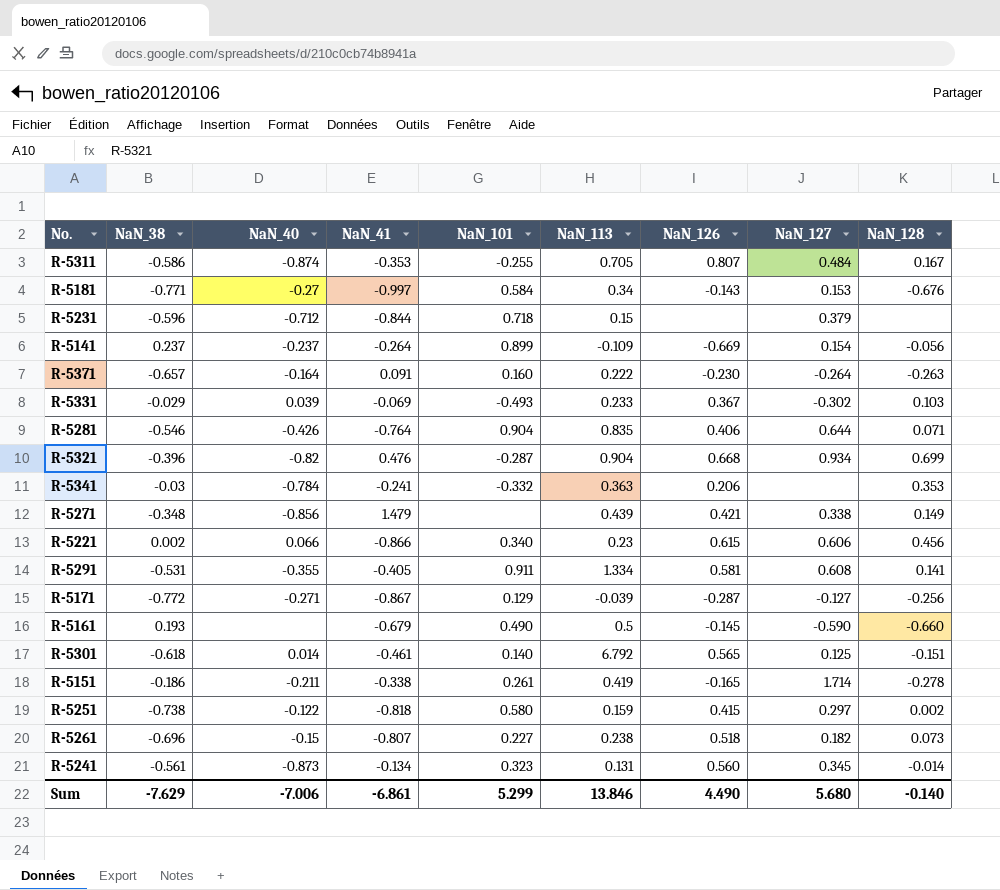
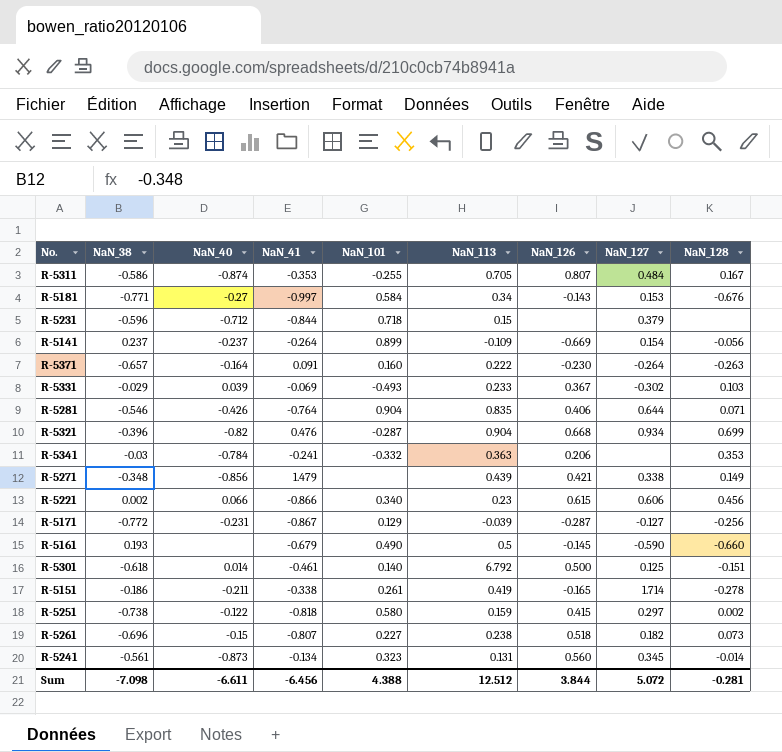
row R-5291: -0.531 | -0.355 | -0.405 | 0.911 | 1.334 | 0.581 | 0.608 | 0.141 -> none
R-5171 | NaN_40: -0.271 -> -0.231
R-5301 | NaN_126: 0.565 -> 0.500
Sum | NaN_38: -7.629 -> -7.098
Sum | NaN_40: -7.006 -> -6.611
Sum | NaN_41: -6.861 -> -6.456
Sum | NaN_101: 5.299 -> 4.388
Sum | NaN_113: 13.846 -> 12.512
Sum | NaN_126: 4.490 -> 3.844
Sum | NaN_127: 5.680 -> 5.072
Sum | NaN_128: -0.140 -> -0.281

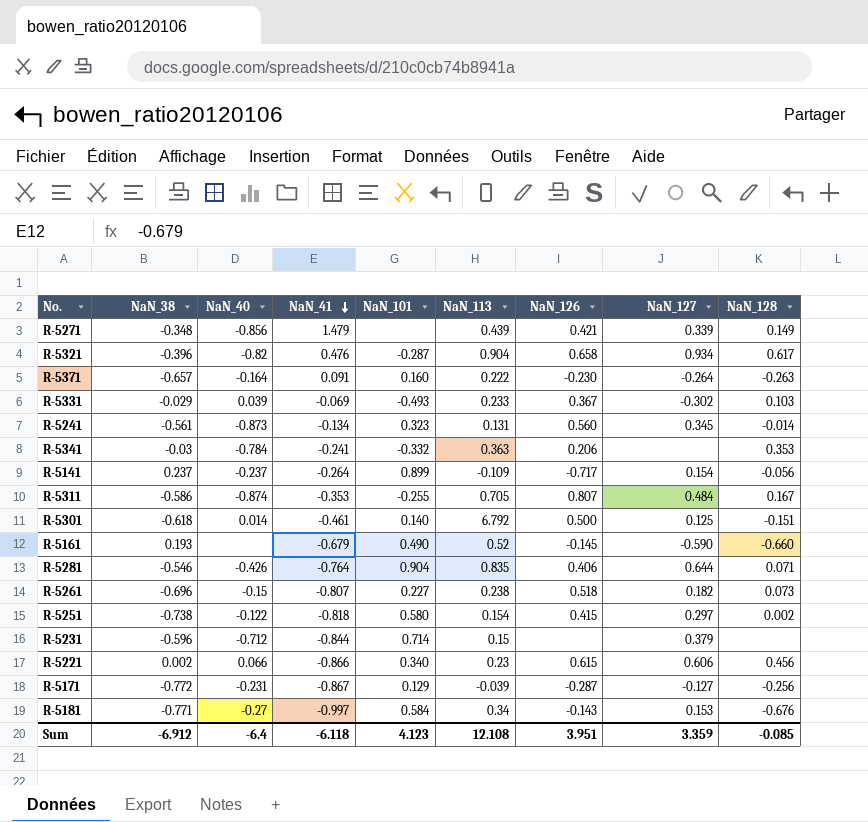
row order: none -> NaN_41 descending
row R-5151: -0.186 | -0.211 | -0.338 | 0.261 | 0.419 | -0.165 | 1.714 | -0.278 -> none
R-5271 | NaN_127: 0.338 -> 0.339
R-5321 | NaN_126: 0.668 -> 0.658
R-5321 | NaN_128: 0.699 -> 0.617
R-5141 | NaN_126: -0.669 -> -0.717
R-5161 | NaN_113: 0.5 -> 0.52
R-5251 | NaN_113: 0.159 -> 0.154
R-5231 | NaN_101: 0.718 -> 0.714
Sum | NaN_38: -7.098 -> -6.912
Sum | NaN_40: -6.611 -> -6.4
Sum | NaN_41: -6.456 -> -6.118
Sum | NaN_101: 4.388 -> 4.123
Sum | NaN_113: 12.512 -> 12.108
Sum | NaN_126: 3.844 -> 3.951
Sum | NaN_127: 5.072 -> 3.359
Sum | NaN_128: -0.281 -> -0.085

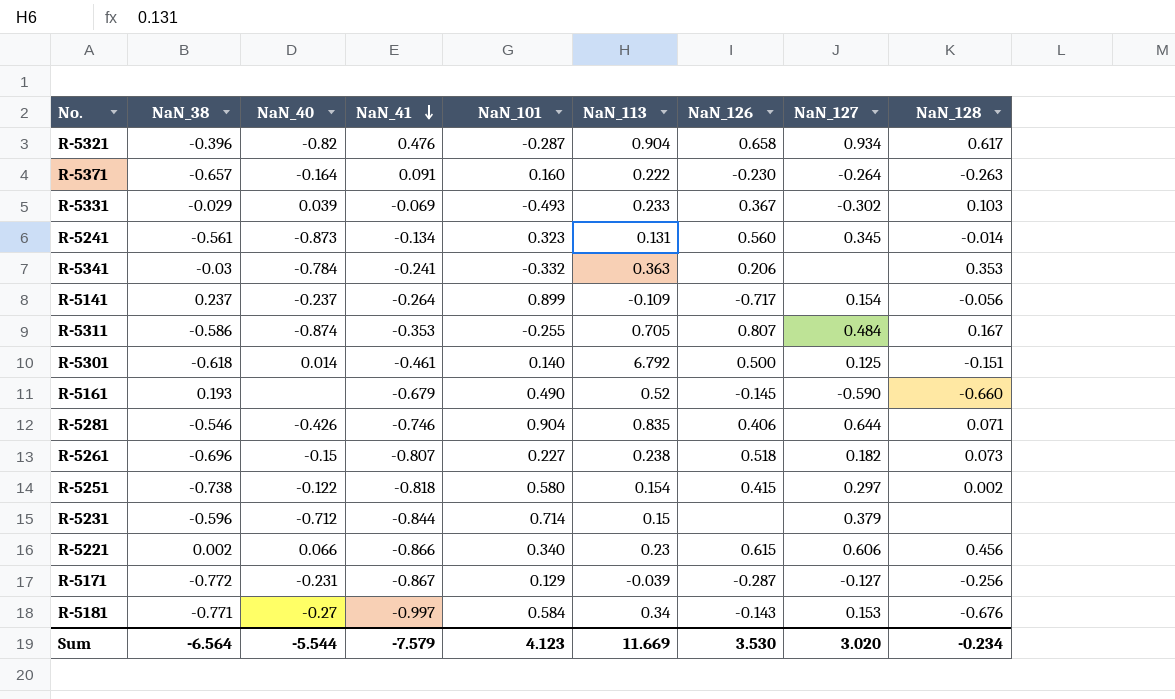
row R-5271: -0.348 | -0.856 | 1.479 | none | 0.439 | 0.421 | 0.339 | 0.149 -> none
R-5281 | NaN_41: -0.764 -> -0.746
Sum | NaN_38: -6.912 -> -6.564
Sum | NaN_40: -6.4 -> -5.544
Sum | NaN_41: -6.118 -> -7.579
Sum | NaN_113: 12.108 -> 11.669
Sum | NaN_126: 3.951 -> 3.530
Sum | NaN_127: 3.359 -> 3.020
Sum | NaN_128: -0.085 -> -0.234

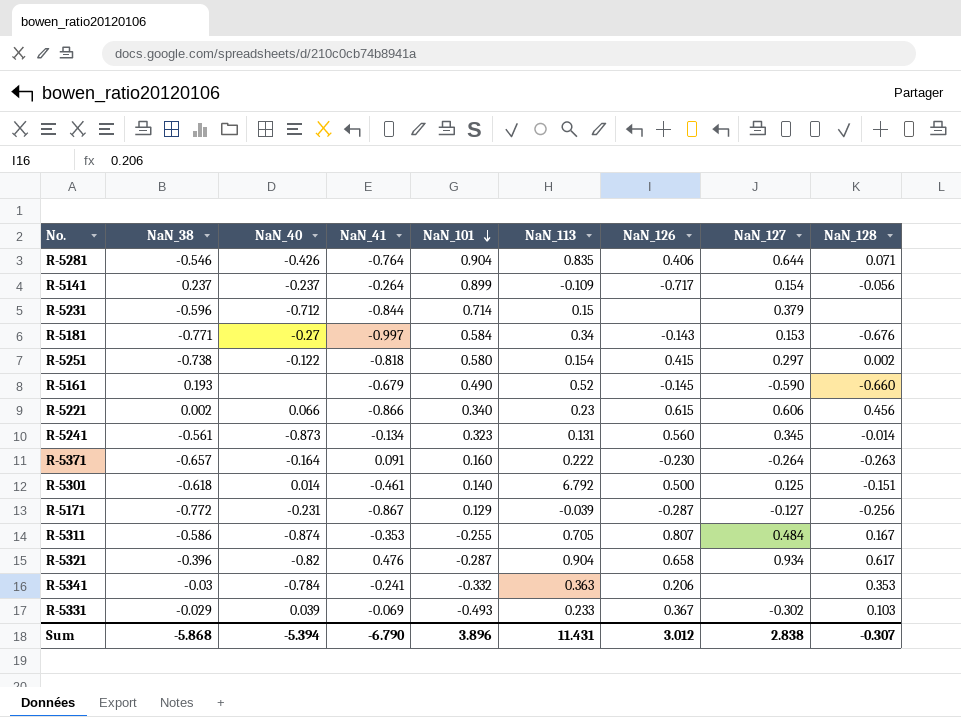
row order: NaN_41 descending -> NaN_101 descending
row R-5261: -0.696 | -0.15 | -0.807 | 0.227 | 0.238 | 0.518 | 0.182 | 0.073 -> none
R-5281 | NaN_41: -0.746 -> -0.764
Sum | NaN_38: -6.564 -> -5.868
Sum | NaN_40: -5.544 -> -5.394
Sum | NaN_41: -7.579 -> -6.790
Sum | NaN_101: 4.123 -> 3.896
Sum | NaN_113: 11.669 -> 11.431
Sum | NaN_126: 3.530 -> 3.012
Sum | NaN_127: 3.020 -> 2.838
Sum | NaN_128: -0.234 -> -0.307

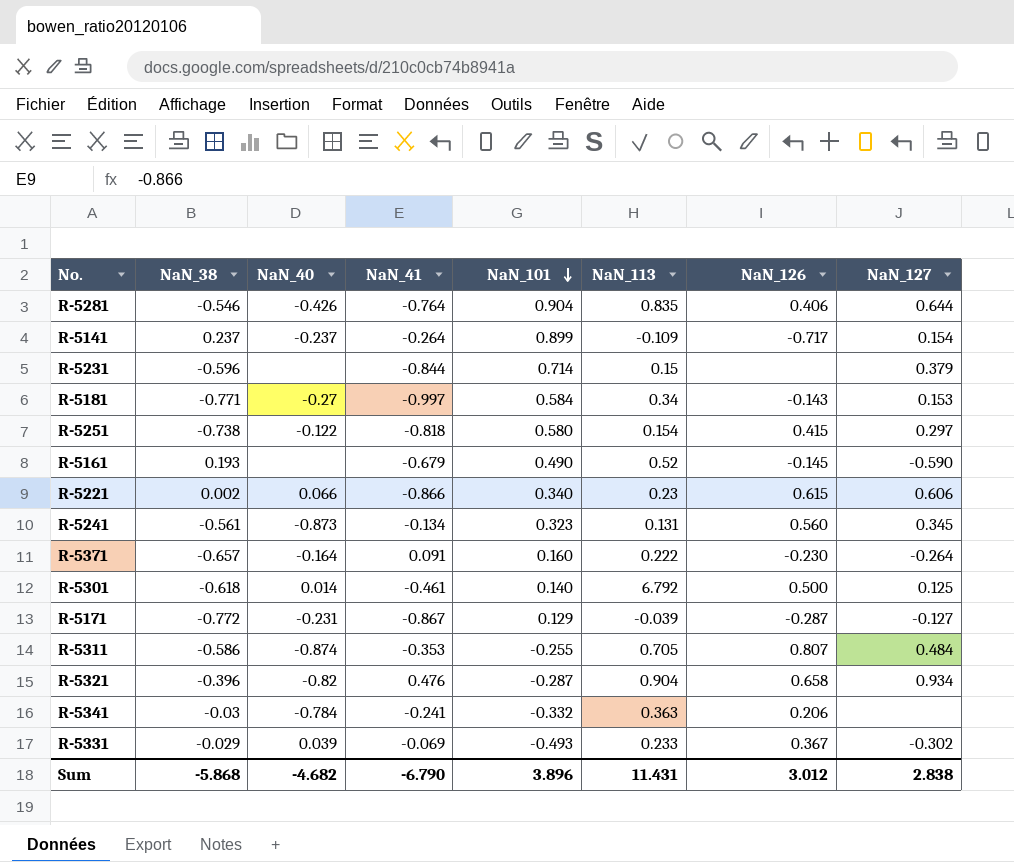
column NaN_128 | position: 9 -> none
R-5231 | NaN_40: -0.712 -> none
Sum | NaN_40: -5.394 -> -4.682

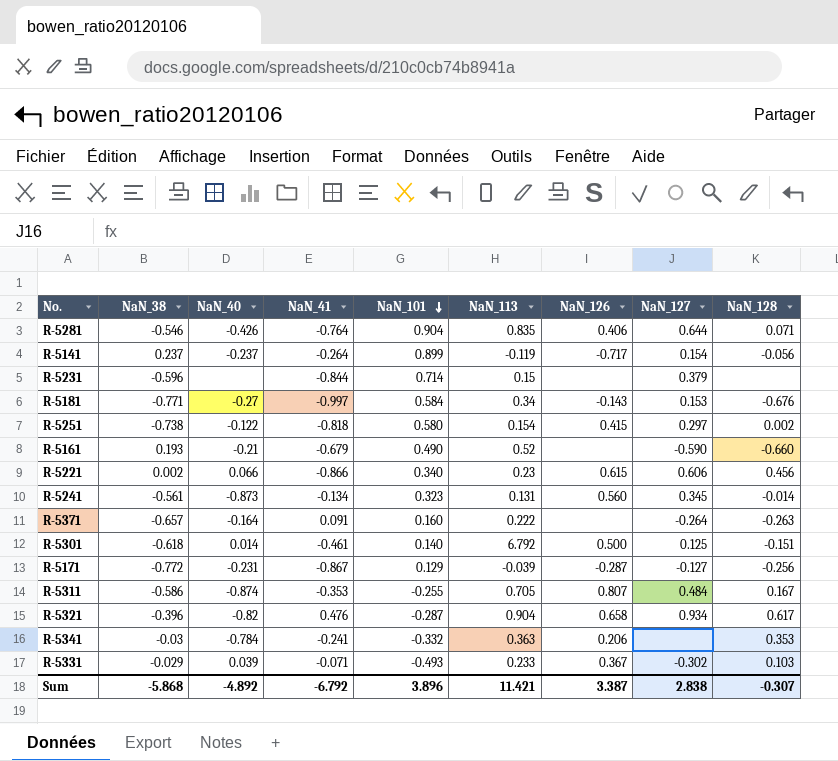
column NaN_128 | position: none -> 9
R-5141 | NaN_113: -0.109 -> -0.119
R-5161 | NaN_40: none -> -0.21
R-5161 | NaN_126: -0.145 -> none
R-5371 | NaN_126: -0.230 -> none
R-5331 | NaN_41: -0.069 -> -0.071
Sum | NaN_40: -4.682 -> -4.892
Sum | NaN_41: -6.790 -> -6.792
Sum | NaN_113: 11.431 -> 11.421
Sum | NaN_126: 3.012 -> 3.387

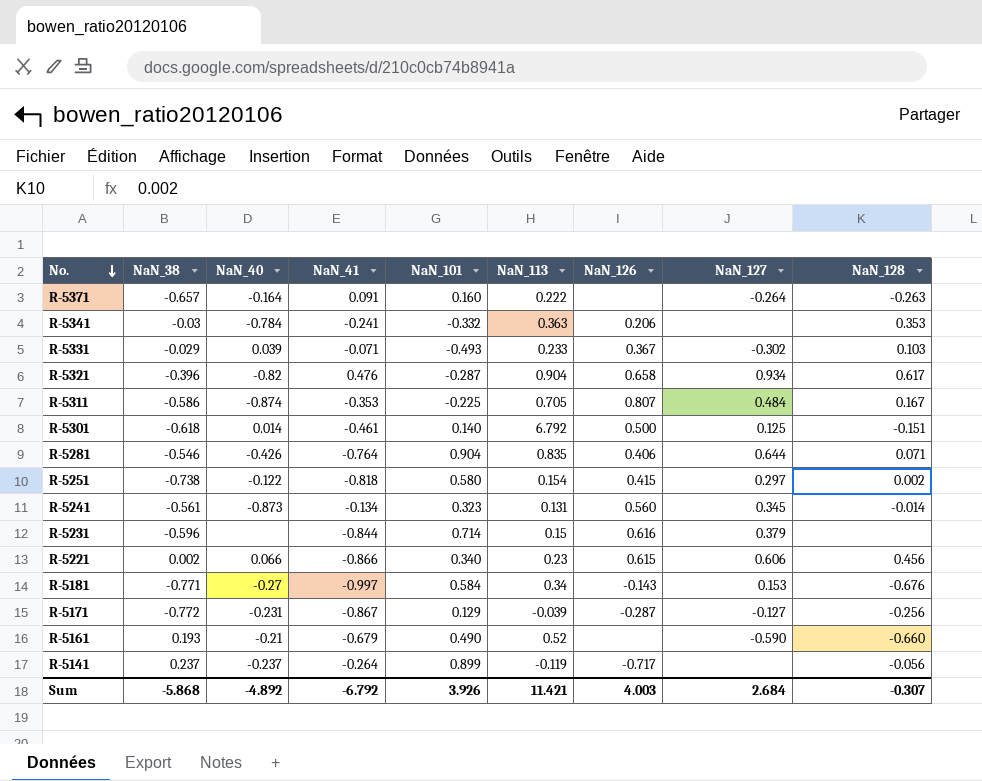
row order: NaN_101 descending -> No. descending
R-5311 | NaN_101: -0.255 -> -0.225
R-5231 | NaN_126: none -> 0.616
R-5141 | NaN_127: 0.154 -> none
Sum | NaN_101: 3.896 -> 3.926
Sum | NaN_126: 3.387 -> 4.003
Sum | NaN_127: 2.838 -> 2.684

